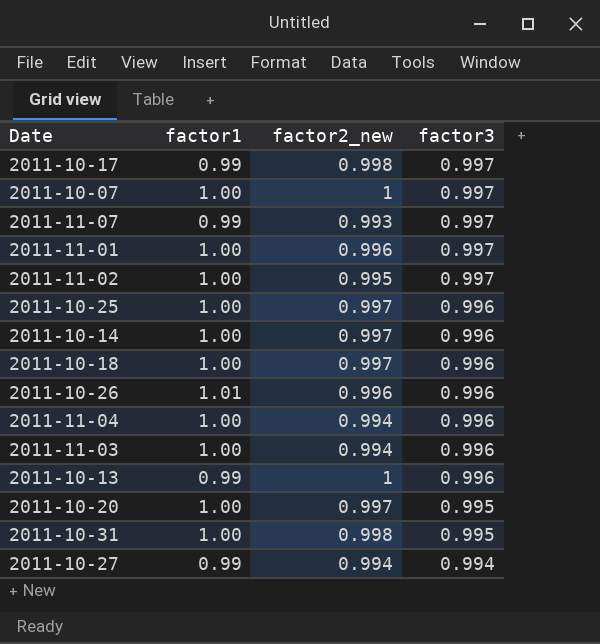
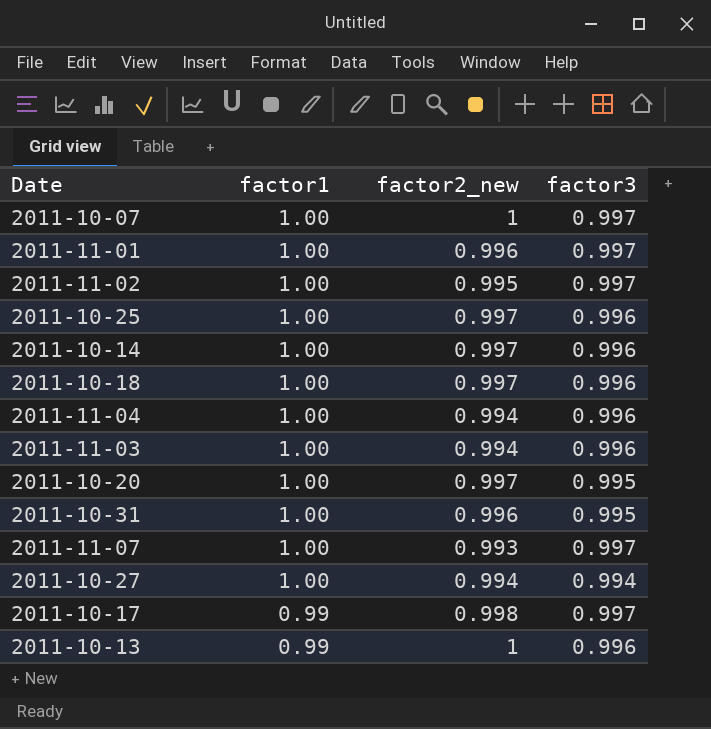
row order: factor3 descending -> factor1 descending
row 2011-10-26: 1.01 | 0.996 | 0.996 -> none
2011-10-31 | factor2_new: 0.998 -> 0.996
2011-11-07 | factor1: 0.99 -> 1.00
2011-10-27 | factor1: 0.99 -> 1.00

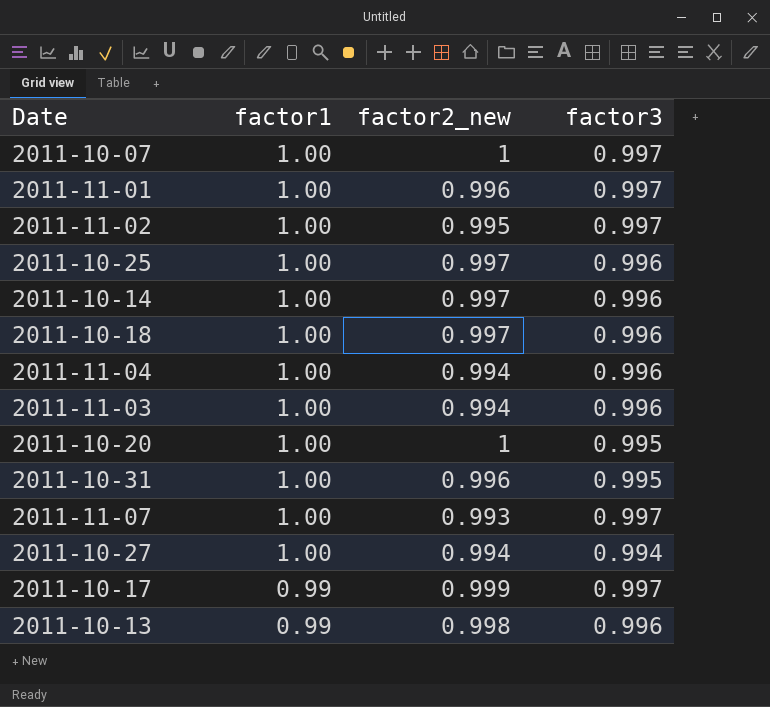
2011-10-20 | factor2_new: 0.997 -> 1
2011-10-17 | factor2_new: 0.998 -> 0.999
2011-10-13 | factor2_new: 1 -> 0.998

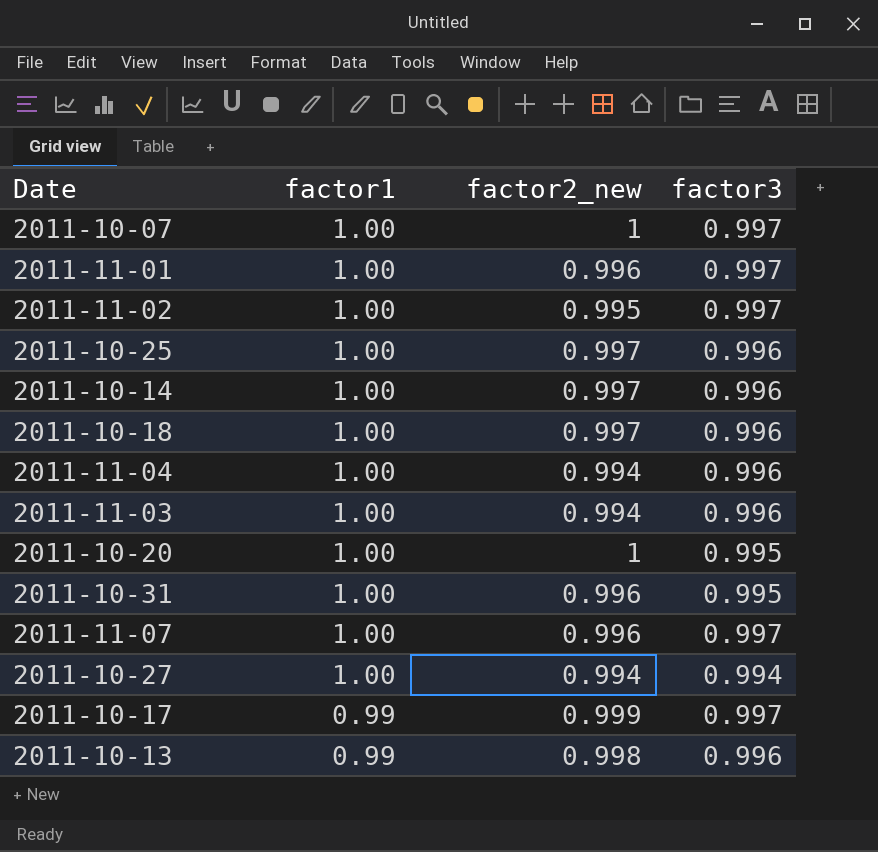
2011-11-07 | factor2_new: 0.993 -> 0.996

